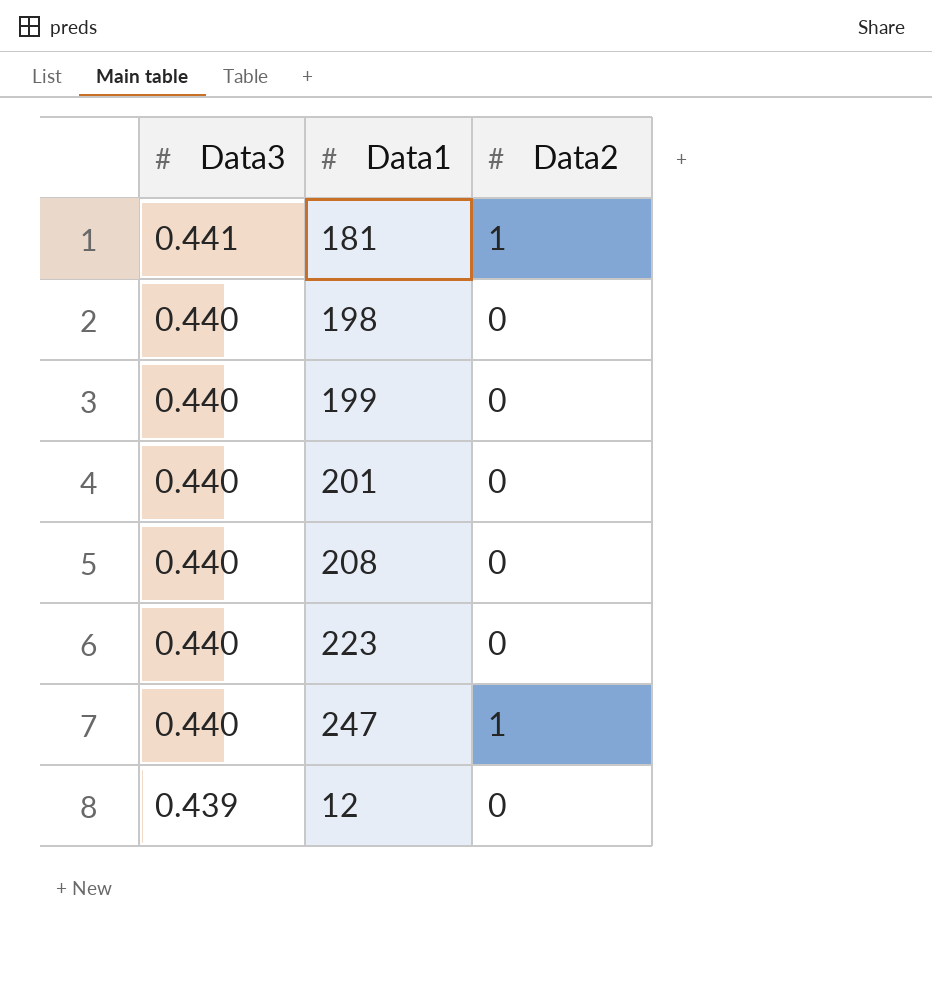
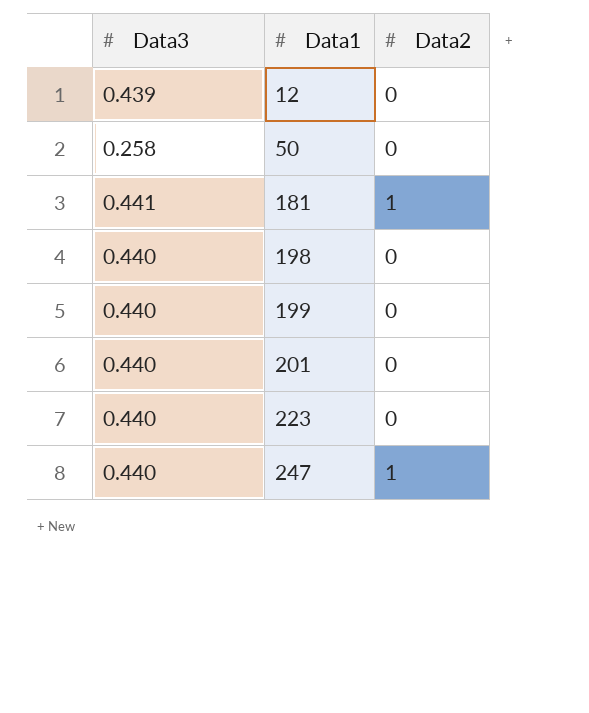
row order: Data3 descending -> Data1 ascending
row 208: 0.440 | 0 -> none
row 50: none -> 0.258 | 0

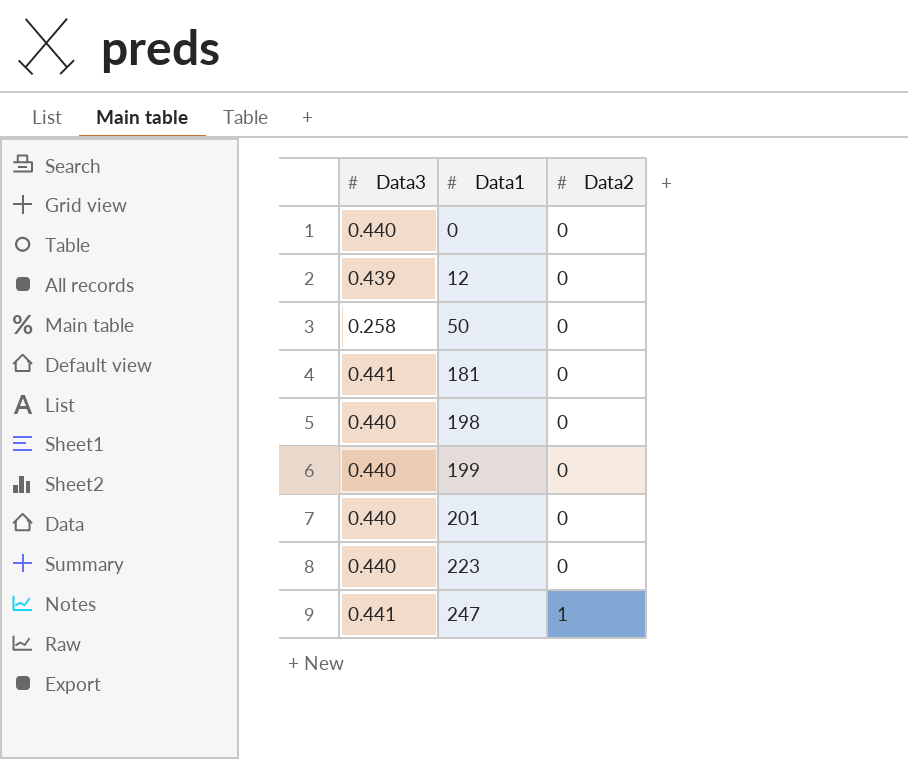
row 0: none -> 0.440 | 0
181 | Data2: 1 -> 0
247 | Data3: 0.440 -> 0.441

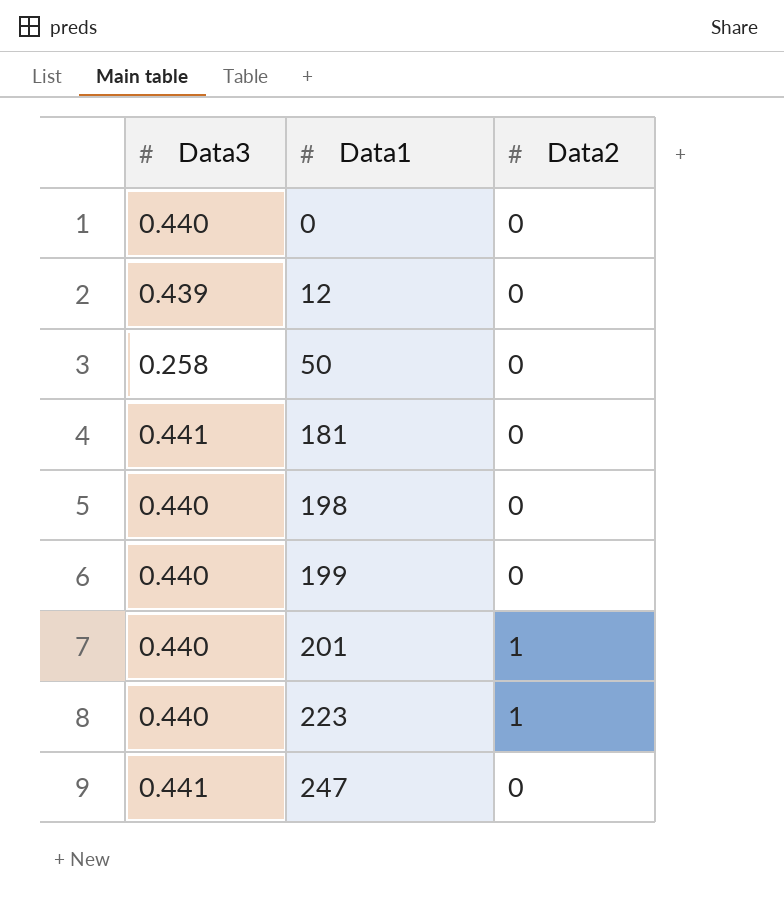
201 | Data2: 0 -> 1
223 | Data2: 0 -> 1
247 | Data2: 1 -> 0

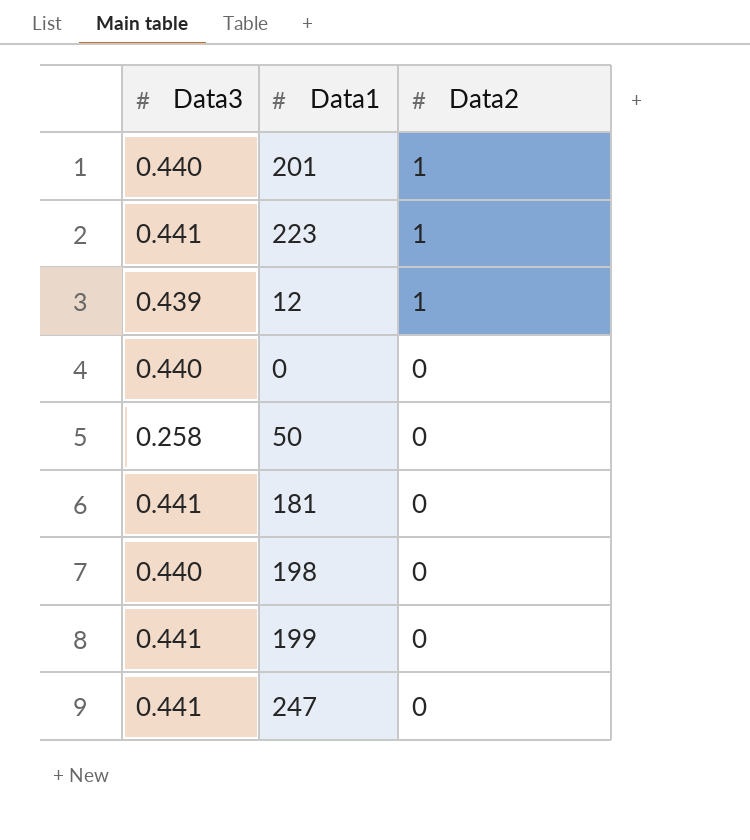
row order: Data1 ascending -> Data2 descending
223 | Data3: 0.440 -> 0.441
12 | Data2: 0 -> 1
199 | Data3: 0.440 -> 0.441

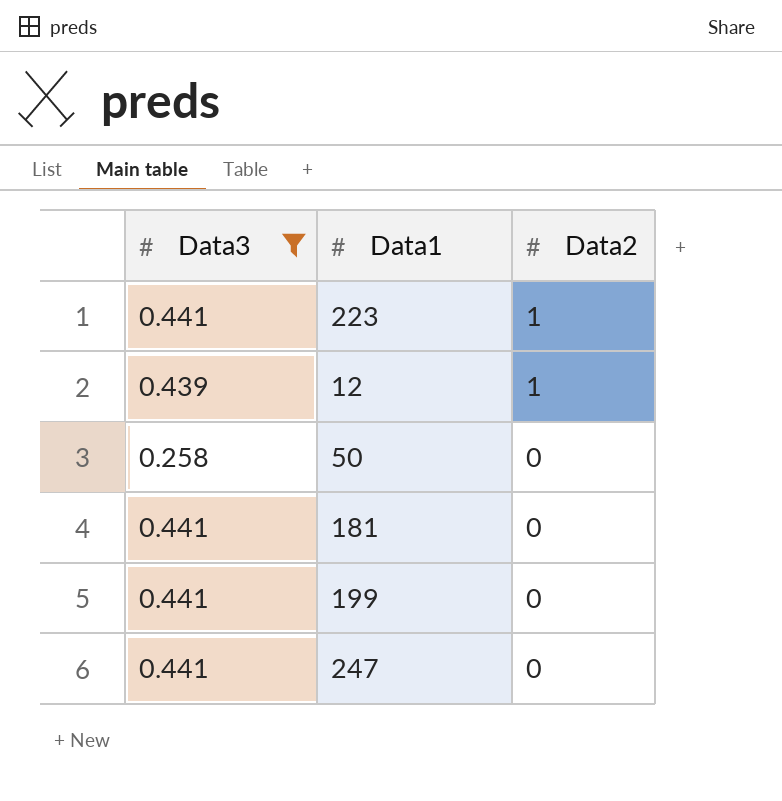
filter: none -> Data3 != 0.440

